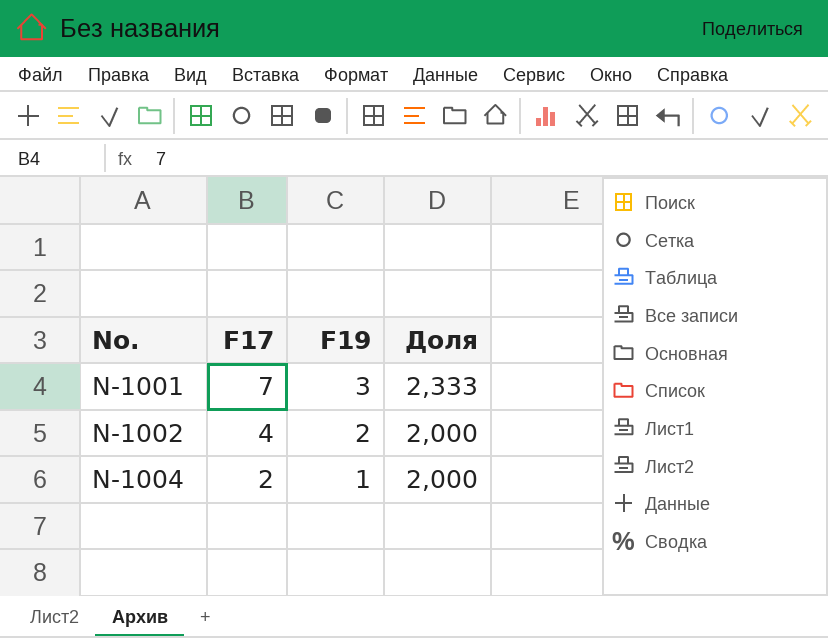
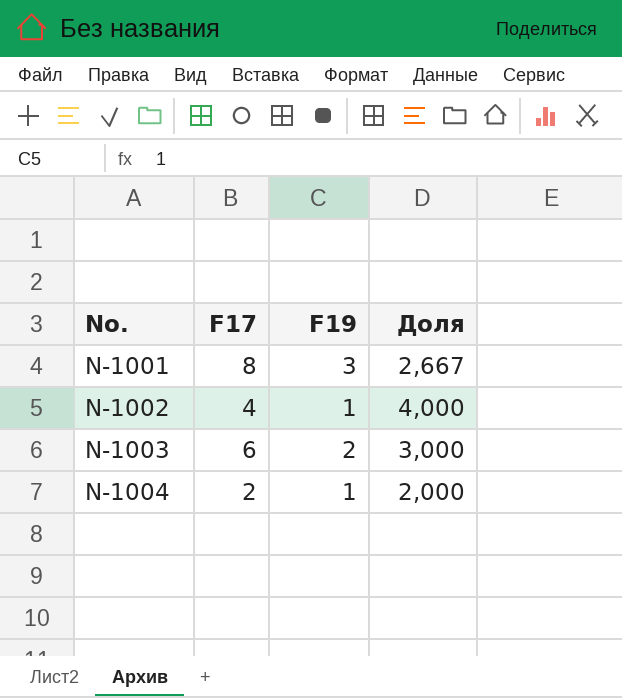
N-1001 | F17: 7 -> 8
N-1001 | Доля: 2,333 -> 2,667
N-1002 | F19: 2 -> 1
N-1002 | Доля: 2,000 -> 4,000
row N-1003: none -> 6 | 2 | 3,000

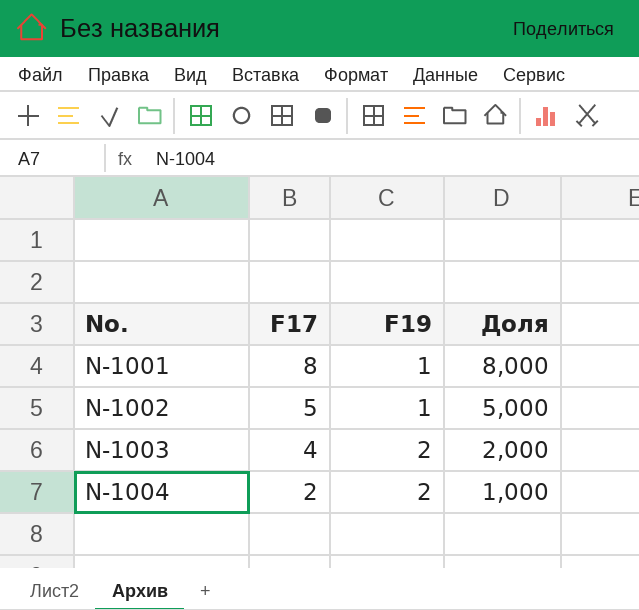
N-1001 | F19: 3 -> 1
N-1001 | Доля: 2,667 -> 8,000
N-1002 | F17: 4 -> 5
N-1002 | Доля: 4,000 -> 5,000
N-1003 | F17: 6 -> 4
N-1003 | Доля: 3,000 -> 2,000
N-1004 | F19: 1 -> 2
N-1004 | Доля: 2,000 -> 1,000

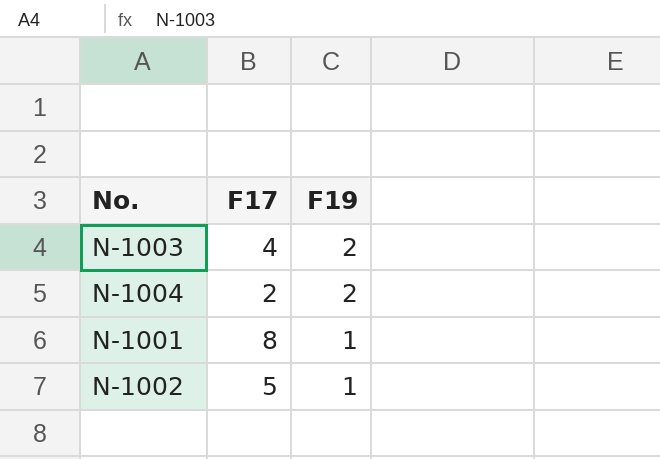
row order: No. ascending -> F19 descending
column Доля | formula: [F17] / [F19] -> none

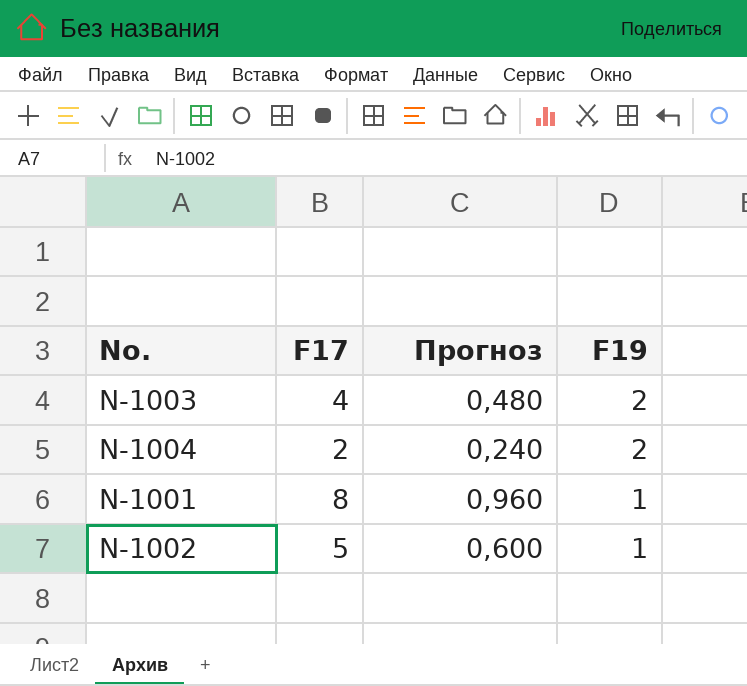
column Прогноз | formula: none -> [F17] * 0,12

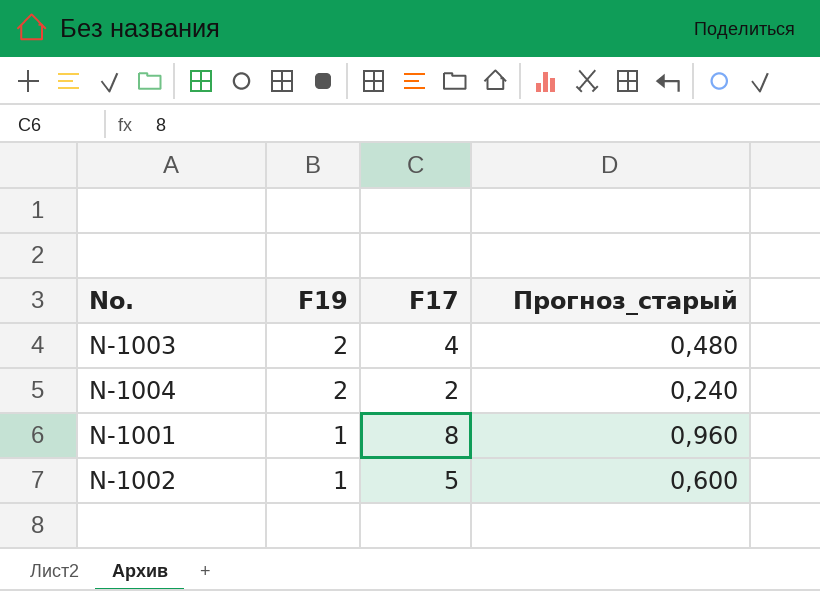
column F19 | position: 4 -> 2
column name: Прогноз -> Прогноз_старый

